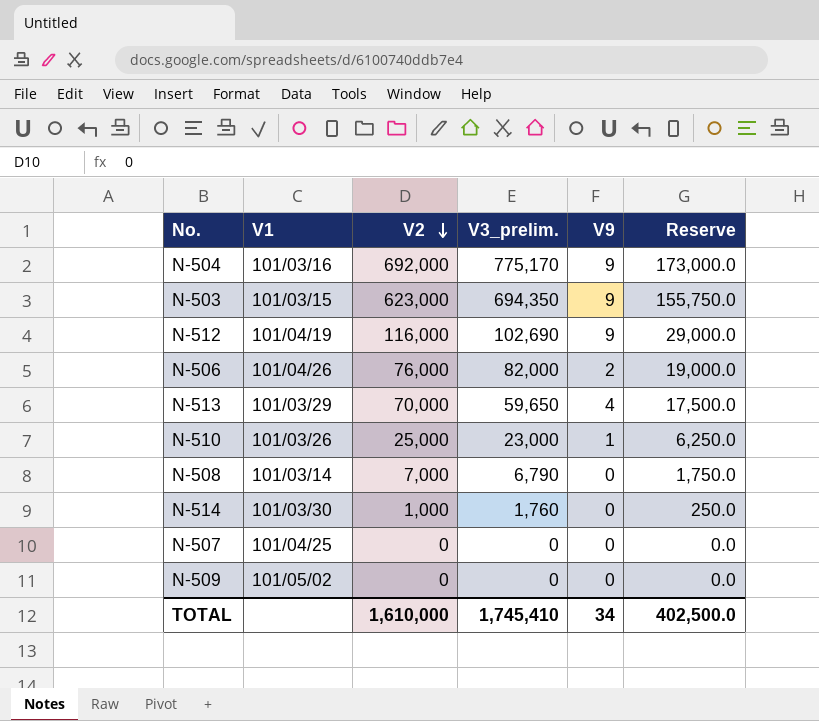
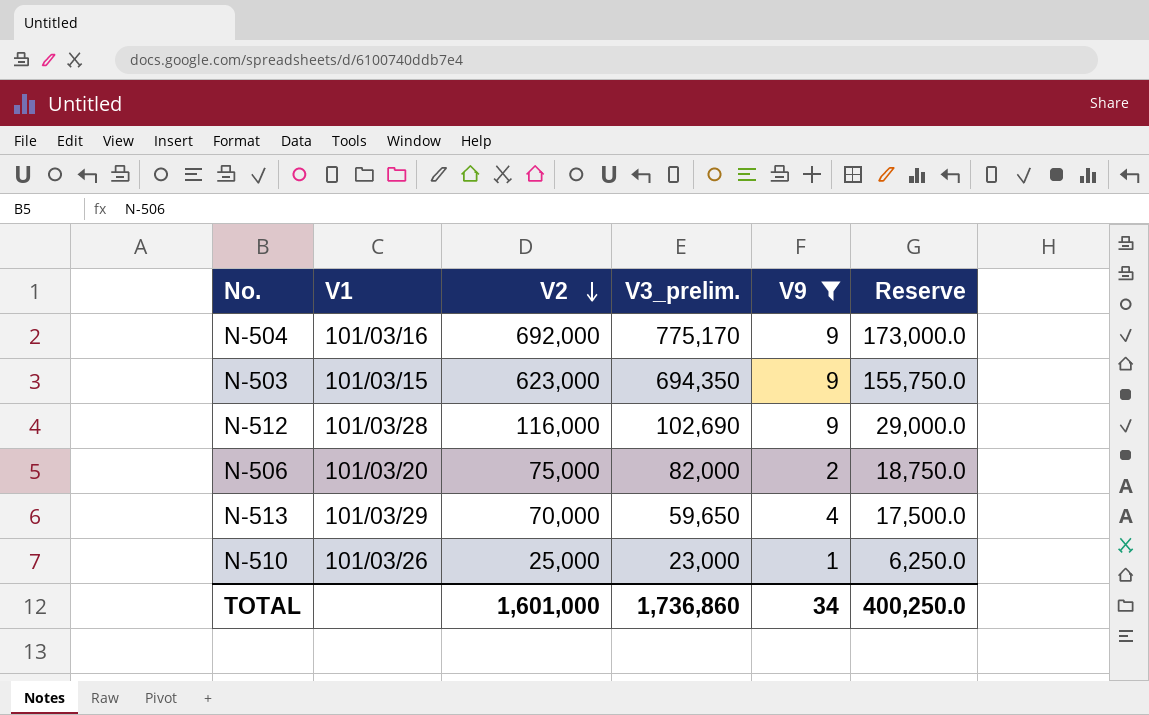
filter: none -> V9 != 0
N-512 | V1: 101/04/19 -> 101/03/28
N-506 | V1: 101/04/26 -> 101/03/20
N-506 | V2: 76,000 -> 75,000
N-506 | Reserve: 19,000.0 -> 18,750.0
TOTAL | V2: 1,610,000 -> 1,601,000
TOTAL | V3_prelim.: 1,745,410 -> 1,736,860
TOTAL | Reserve: 402,500.0 -> 400,250.0

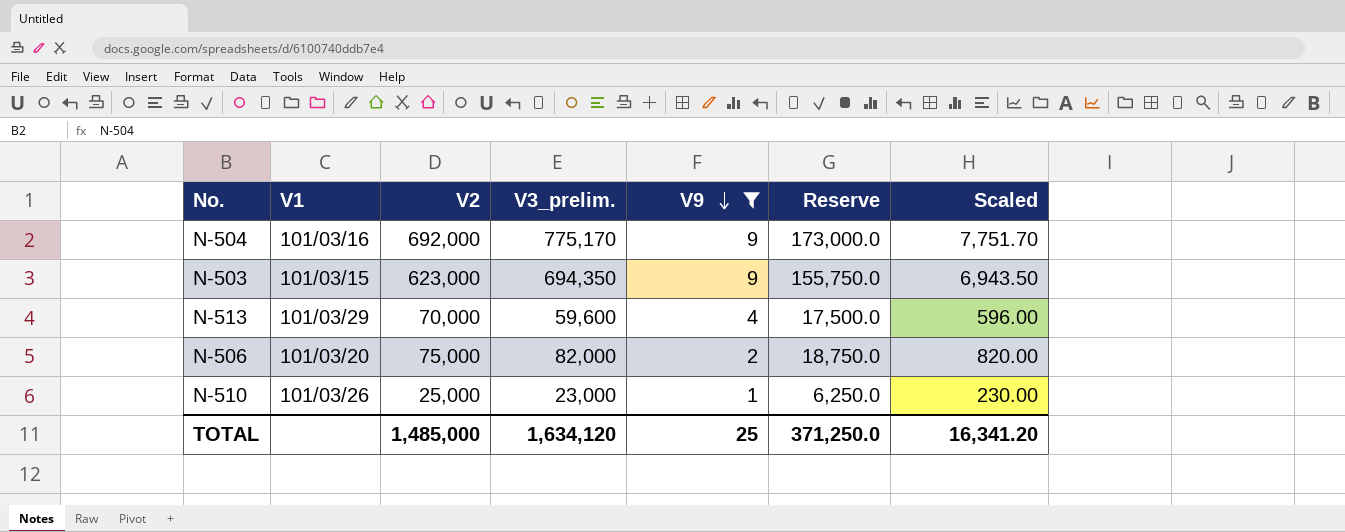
row order: V2 descending -> V9 descending
column Scaled | formula: none -> [V3_prelim.] * 0.01
row N-512: 101/03/28 | 116,000 | 102,690 | 9 | 29,000.0 -> none
N-513 | V3_prelim.: 59,650 -> 59,600
TOTAL | V2: 1,601,000 -> 1,485,000
TOTAL | V3_prelim.: 1,736,860 -> 1,634,120
TOTAL | V9: 34 -> 25
TOTAL | Reserve: 400,250.0 -> 371,250.0

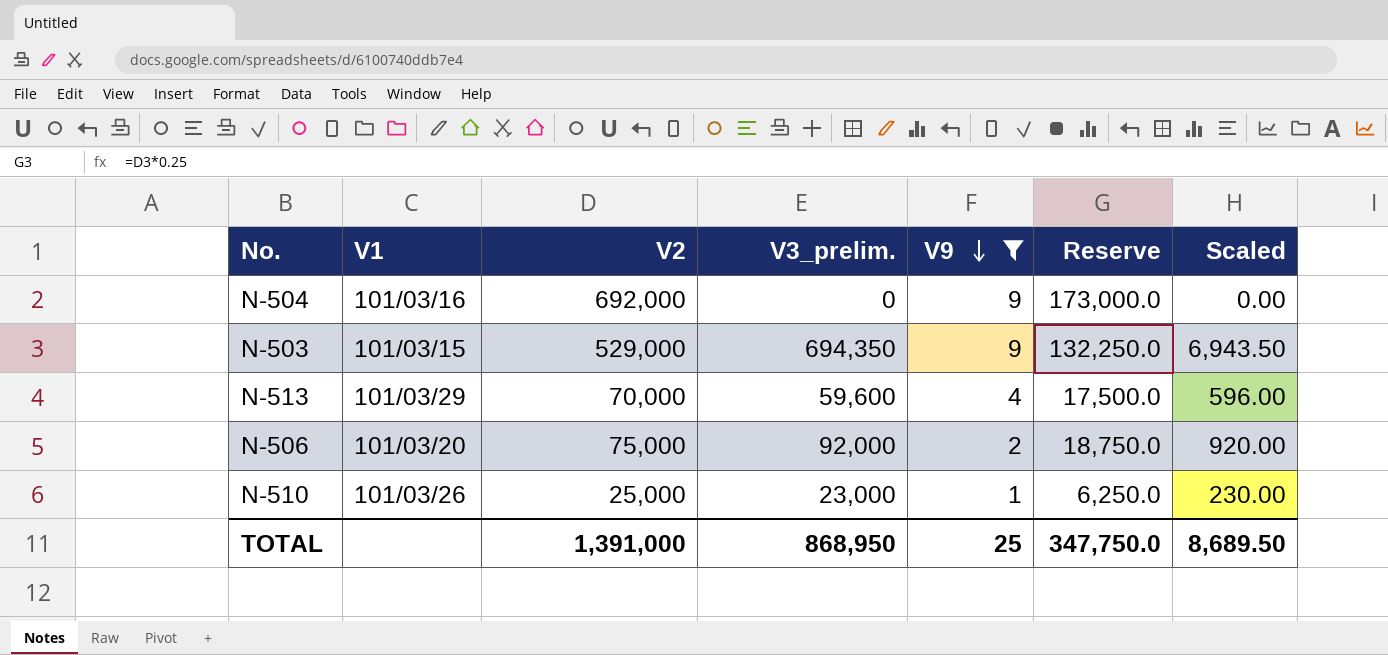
N-504 | V3_prelim.: 775,170 -> 0
N-504 | Scaled: 7,751.70 -> 0.00
N-503 | V2: 623,000 -> 529,000
N-503 | Reserve: 155,750.0 -> 132,250.0
N-506 | V3_prelim.: 82,000 -> 92,000
N-506 | Scaled: 820.00 -> 920.00
TOTAL | V2: 1,485,000 -> 1,391,000
TOTAL | V3_prelim.: 1,634,120 -> 868,950
TOTAL | Reserve: 371,250.0 -> 347,750.0
TOTAL | Scaled: 16,341.20 -> 8,689.50

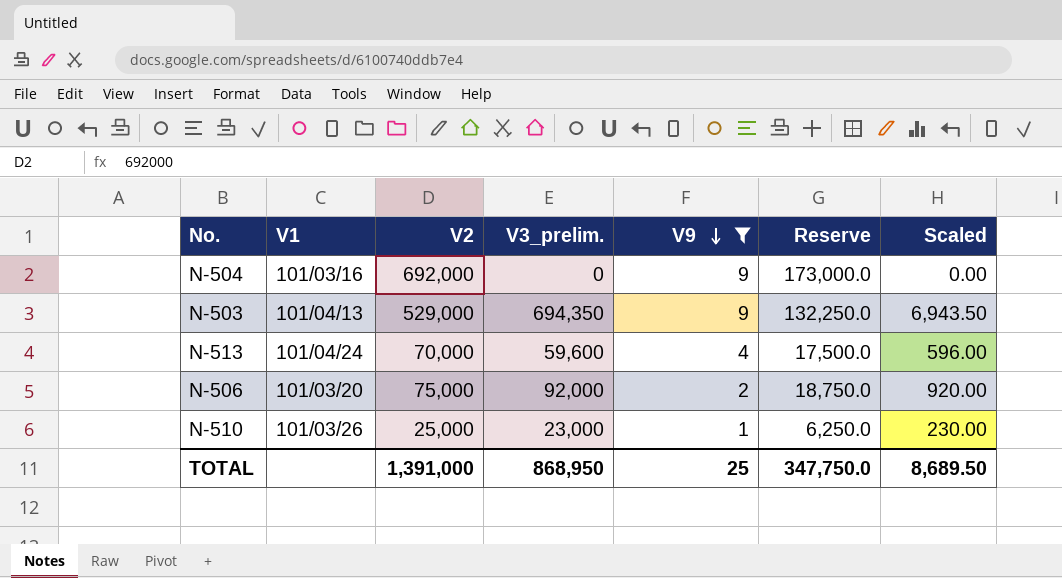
N-503 | V1: 101/03/15 -> 101/04/13
N-513 | V1: 101/03/29 -> 101/04/24

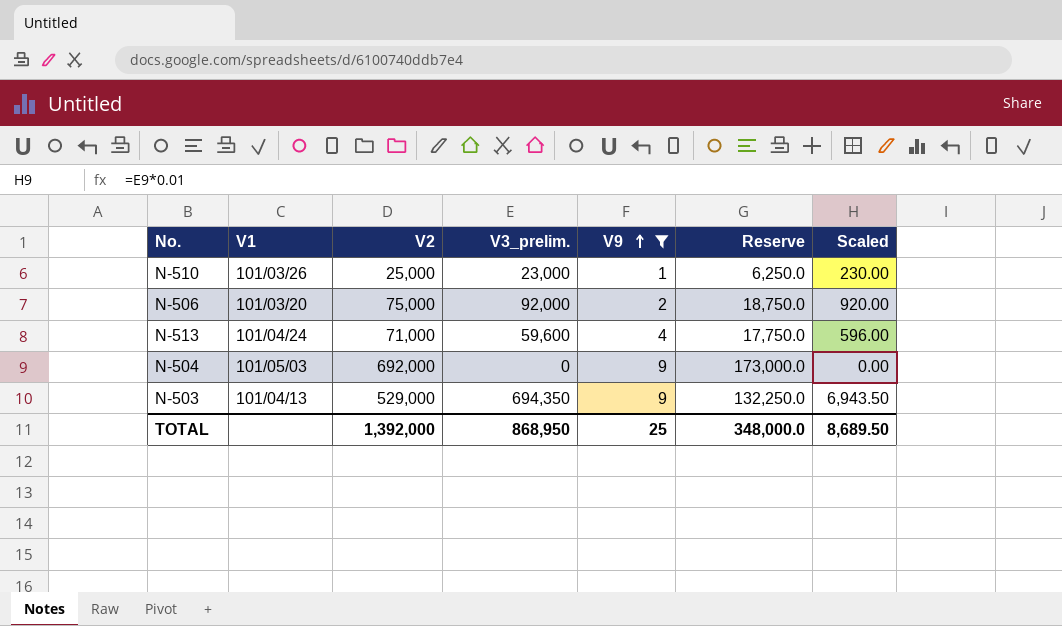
row order: V9 descending -> V9 ascending
N-513 | V2: 70,000 -> 71,000
N-513 | Reserve: 17,500.0 -> 17,750.0
N-504 | V1: 101/03/16 -> 101/05/03
TOTAL | V2: 1,391,000 -> 1,392,000
TOTAL | Reserve: 347,750.0 -> 348,000.0

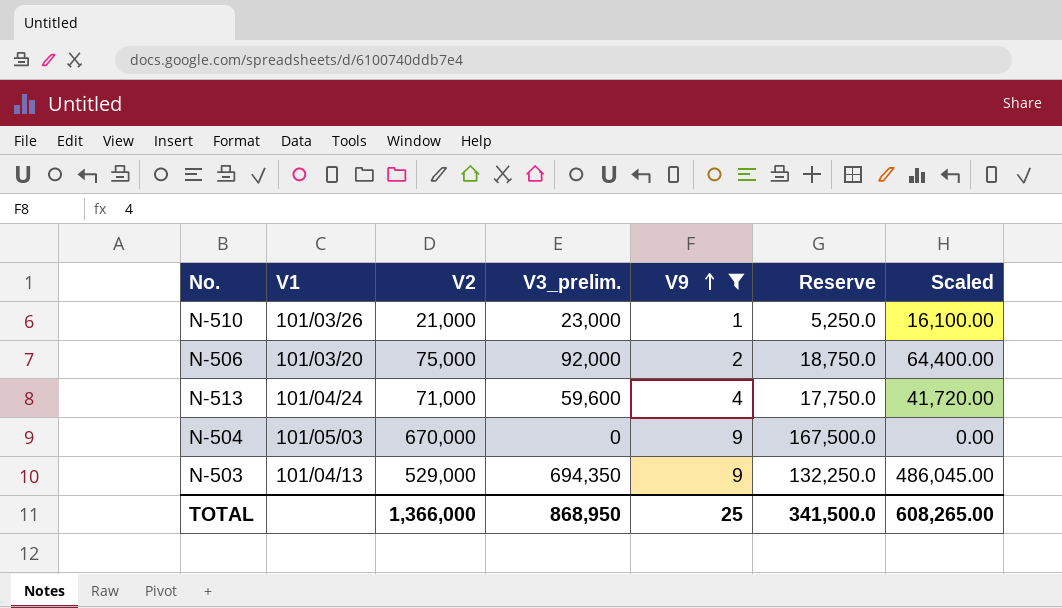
column Scaled | formula: [V3_prelim.] * 0.01 -> [V3_prelim.] * 0.7
N-510 | V2: 25,000 -> 21,000
N-510 | Reserve: 6,250.0 -> 5,250.0
N-504 | V2: 692,000 -> 670,000
N-504 | Reserve: 173,000.0 -> 167,500.0
TOTAL | V2: 1,392,000 -> 1,366,000
TOTAL | Reserve: 348,000.0 -> 341,500.0
TOTAL | Scaled: 8,689.50 -> 608,265.00

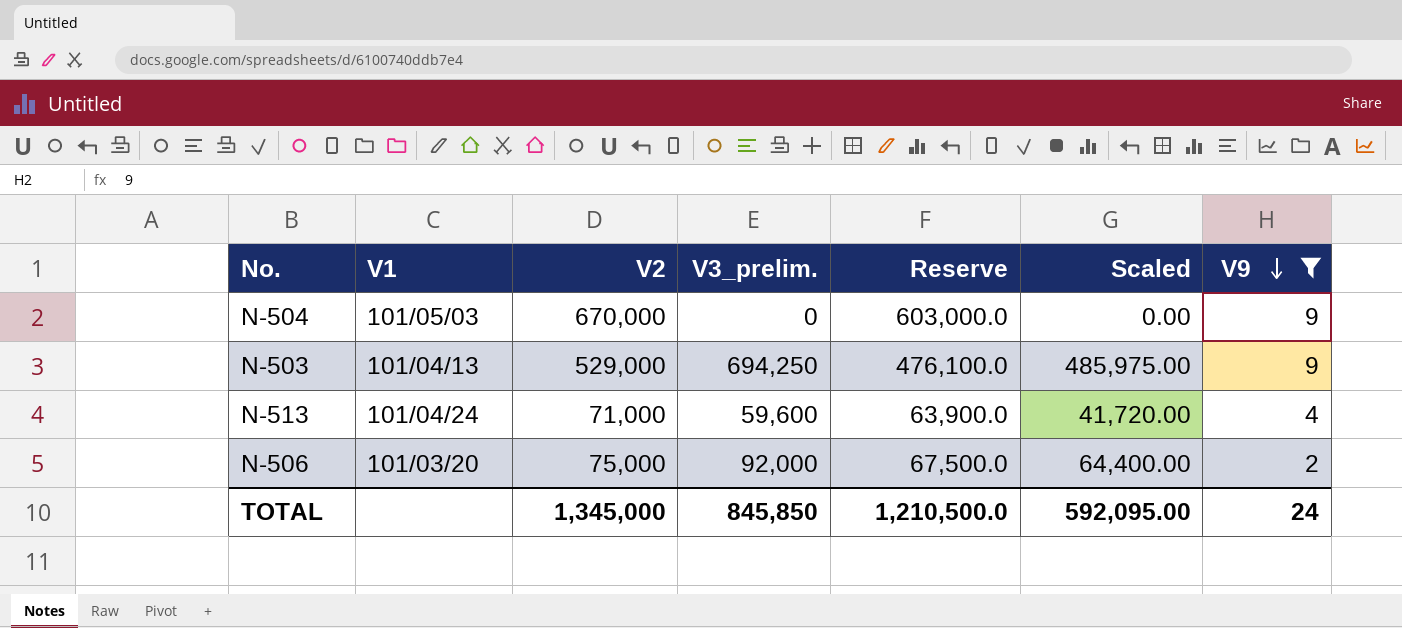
row order: V9 ascending -> V9 descending
column Reserve | formula: [V2] * 0.25 -> [V2] * 0.9
column V9 | position: 5 -> 7
row N-510: 101/03/26 | 21,000 | 23,000 | 1 | 5,250.0 | 16,100.00 -> none
N-503 | V3_prelim.: 694,350 -> 694,250
N-503 | Scaled: 486,045.00 -> 485,975.00
TOTAL | V2: 1,366,000 -> 1,345,000
TOTAL | V3_prelim.: 868,950 -> 845,850
TOTAL | Reserve: 341,500.0 -> 1,210,500.0
TOTAL | Scaled: 608,265.00 -> 592,095.00
TOTAL | V9: 25 -> 24

